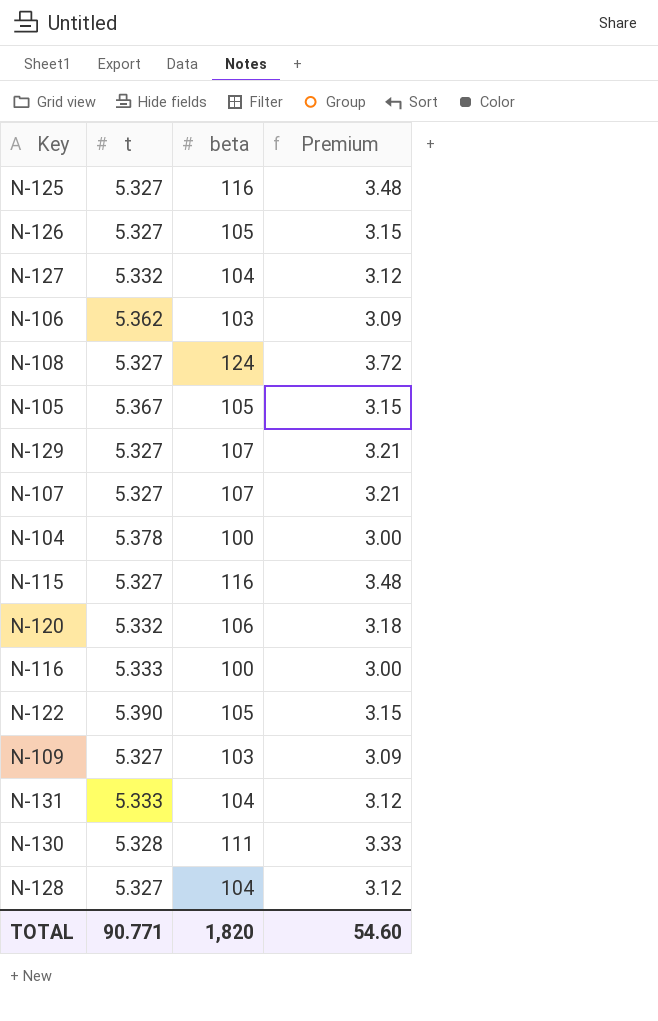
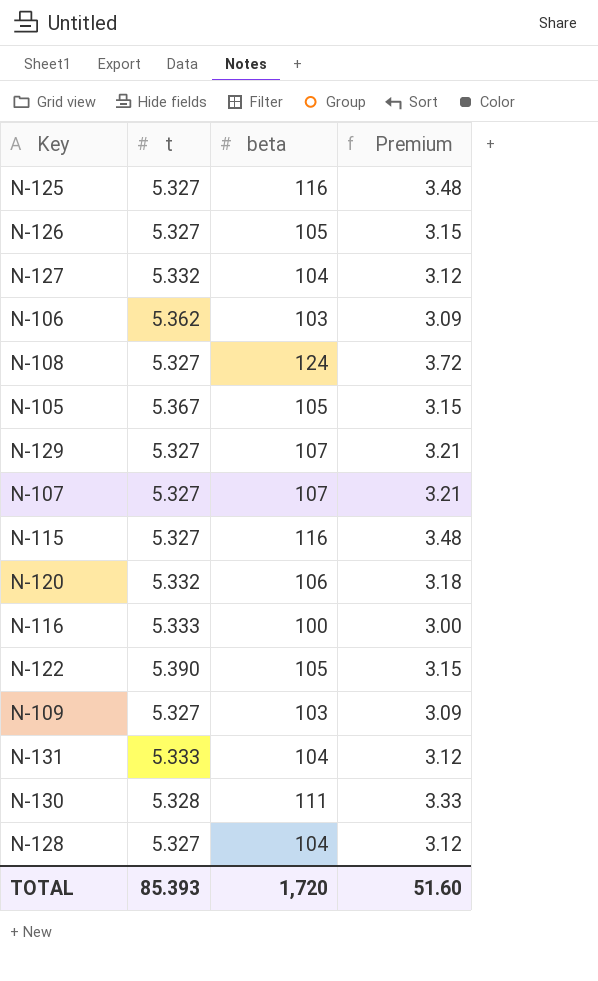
row N-104: 5.378 | 100 | 3.00 -> none
TOTAL | t: 90.771 -> 85.393
TOTAL | beta: 1,820 -> 1,720
TOTAL | Premium: 54.60 -> 51.60

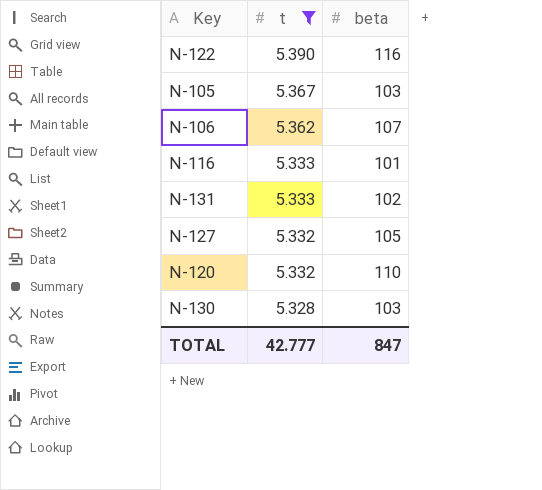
filter: none -> t != 5.327
row order: none -> t descending
column Premium | formula: [beta] * 0.03 -> none
N-122 | beta: 105 -> 116
N-105 | beta: 105 -> 103
N-106 | beta: 103 -> 107
N-116 | beta: 100 -> 101
N-131 | beta: 104 -> 102
N-127 | beta: 104 -> 105
N-120 | beta: 106 -> 110
N-130 | beta: 111 -> 103
TOTAL | t: 85.393 -> 42.777
TOTAL | beta: 1,720 -> 847

